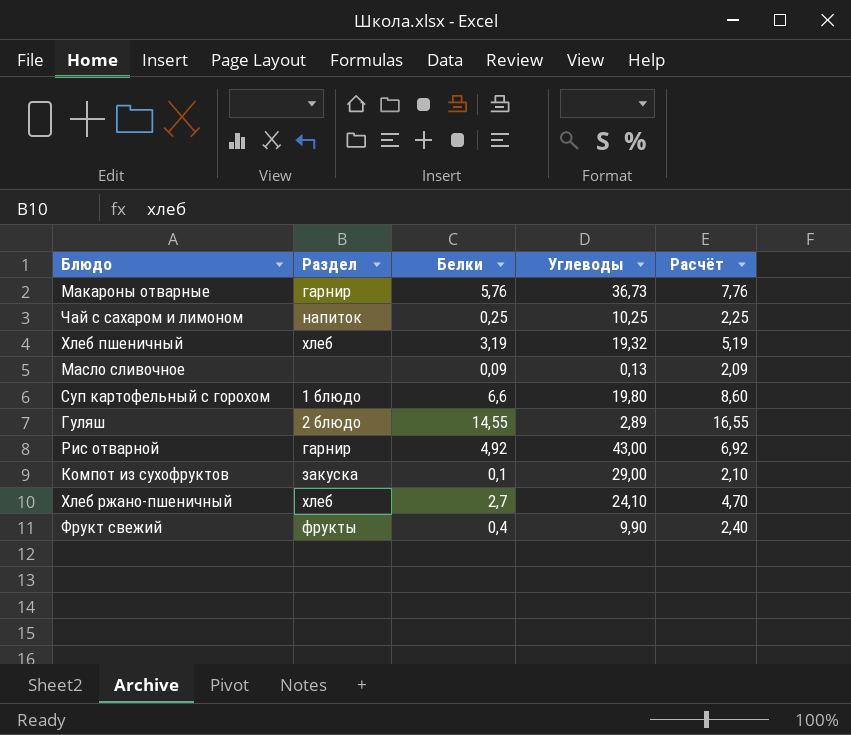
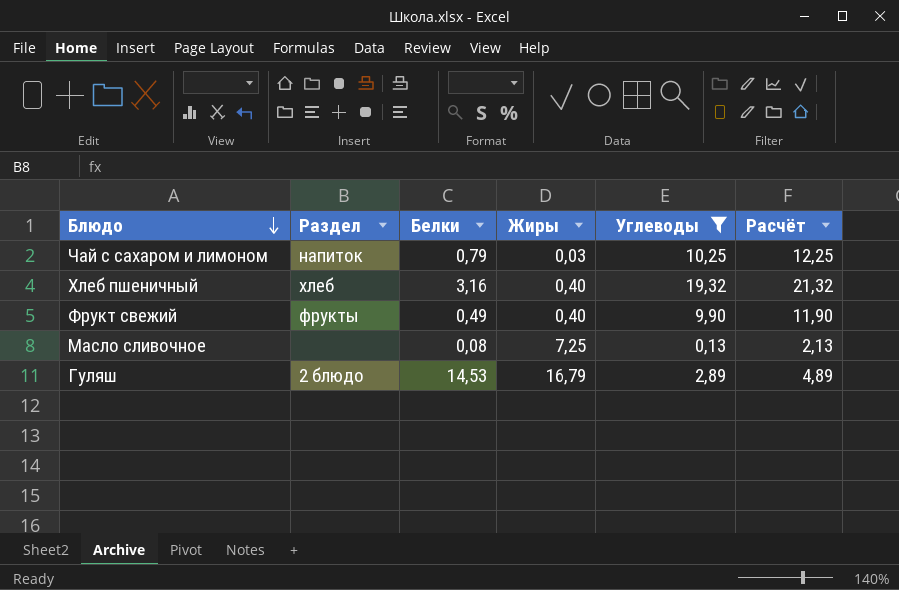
filter: none -> Углеводы <= 19,32
row order: none -> Блюдо descending
column Жиры | position: none -> 4
column Расчёт | formula: [Белки] + 2 -> [Углеводы] + 2
Чай с сахаром и лимоном | Белки: 0,25 -> 0,79
Хлеб пшеничный | Белки: 3,19 -> 3,16
Фрукт свежий | Белки: 0,4 -> 0,49
Масло сливочное | Белки: 0,09 -> 0,08
Гуляш | Белки: 14,55 -> 14,53

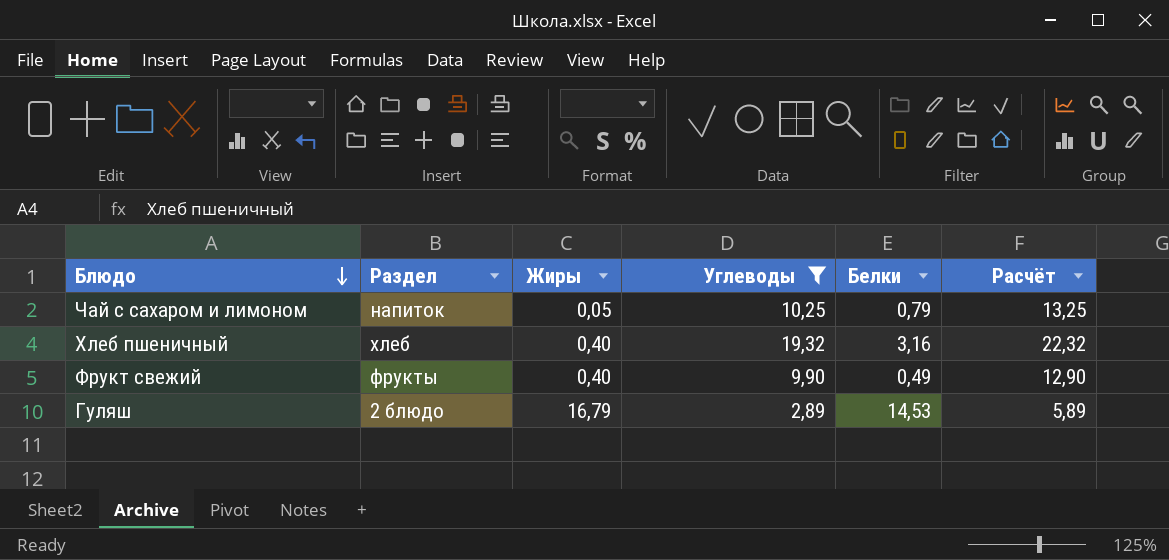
column Белки | position: 3 -> 5
column Расчёт | formula: [Углеводы] + 2 -> [Углеводы] + 3
row Масло сливочное: none | 0,08 | 7,25 | 0,13 | 2,13 -> none
Чай с сахаром и лимоном | Жиры: 0,03 -> 0,05

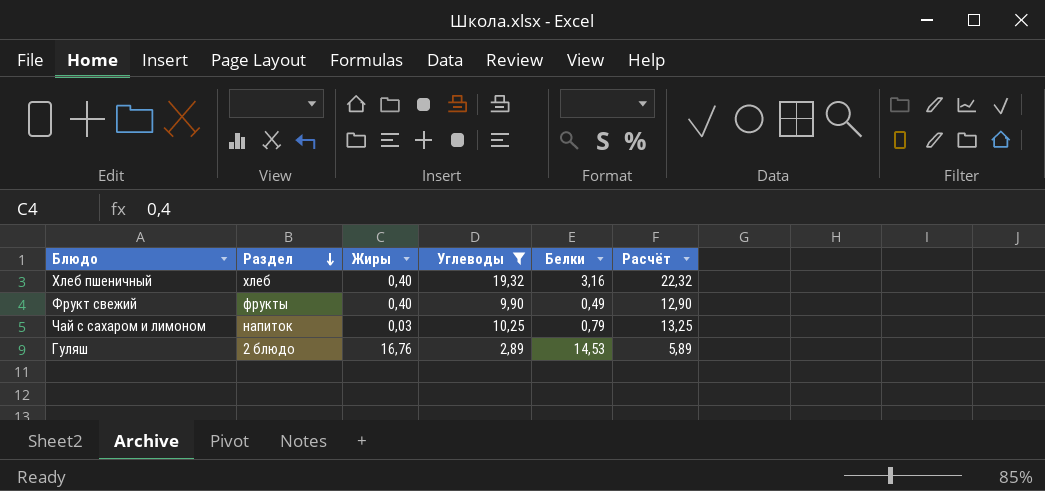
row order: Блюдо descending -> Раздел descending
Чай с сахаром и лимоном | Жиры: 0,05 -> 0,03
Гуляш | Жиры: 16,79 -> 16,76

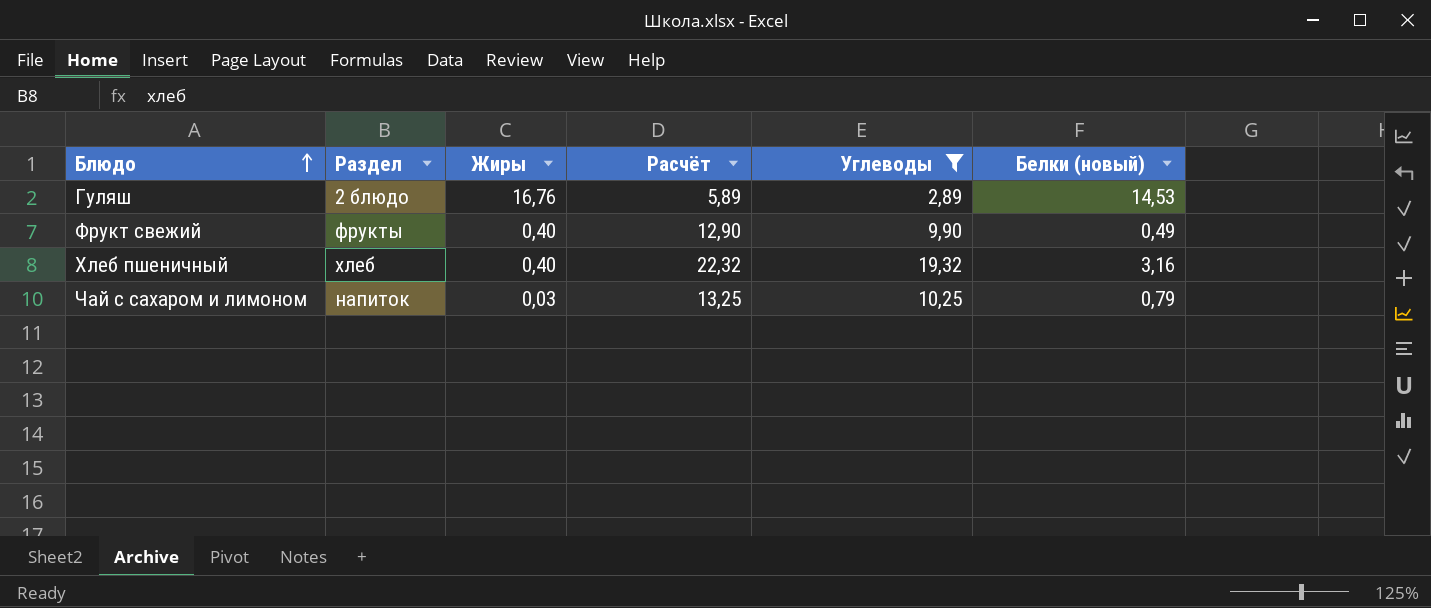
row order: Раздел descending -> Блюдо ascending
column Расчёт | position: 6 -> 4
column name: Белки -> Белки (новый)

